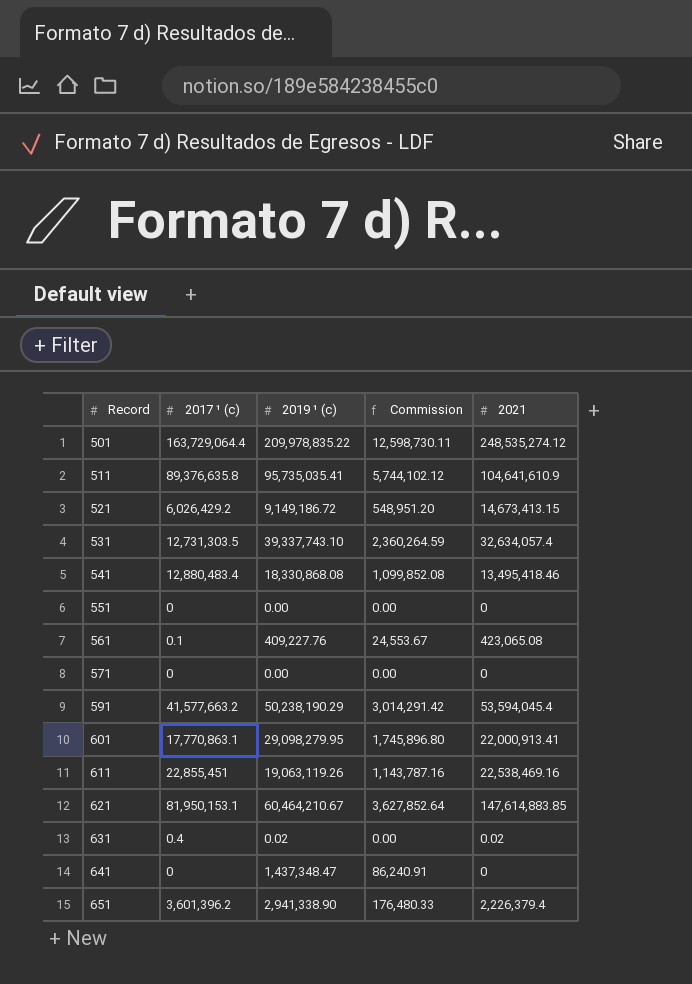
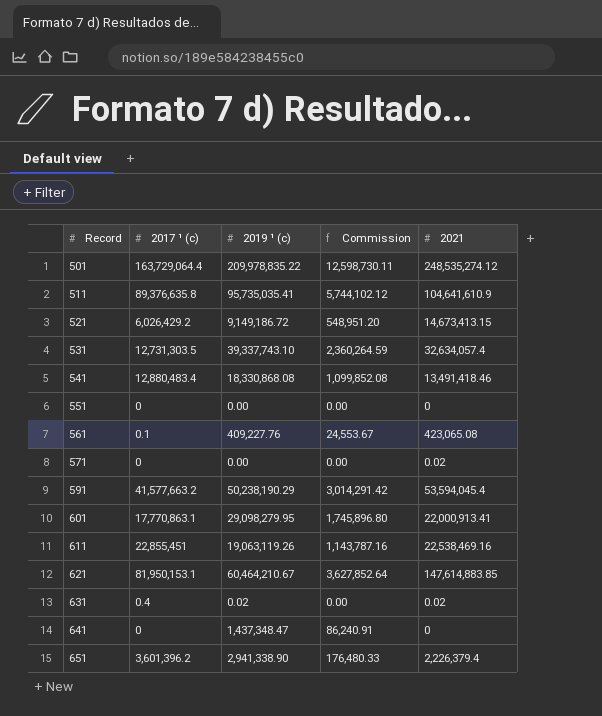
541 | 2021: 13,495,418.46 -> 13,491,418.46
571 | 2021: 0 -> 0.02

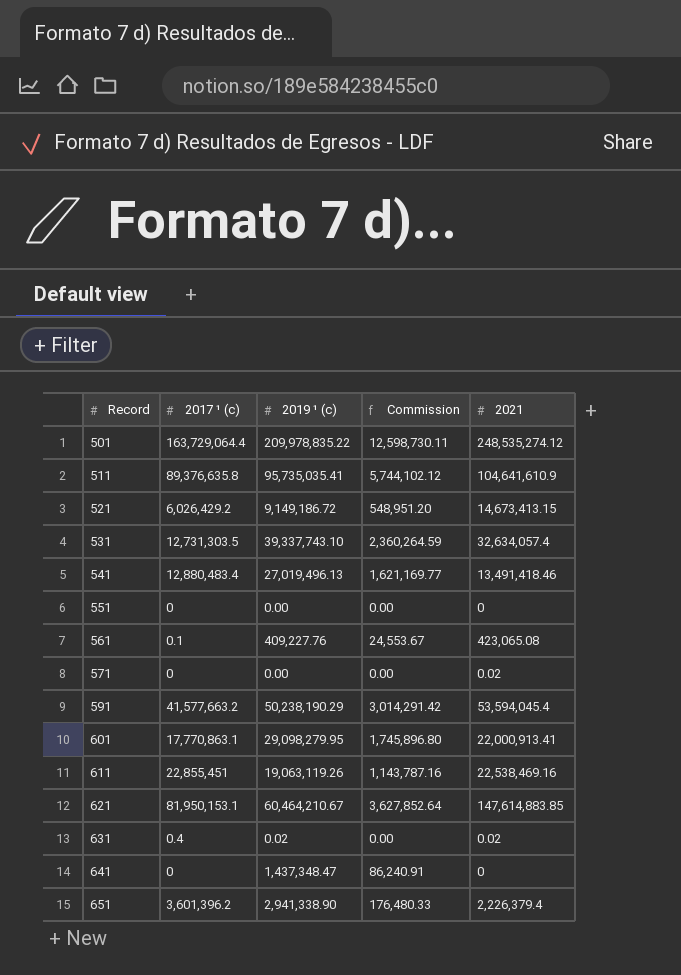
541 | 2019 ¹ (c): 18,330,868.08 -> 27,019,496.13
541 | Commission: 1,099,852.08 -> 1,621,169.77

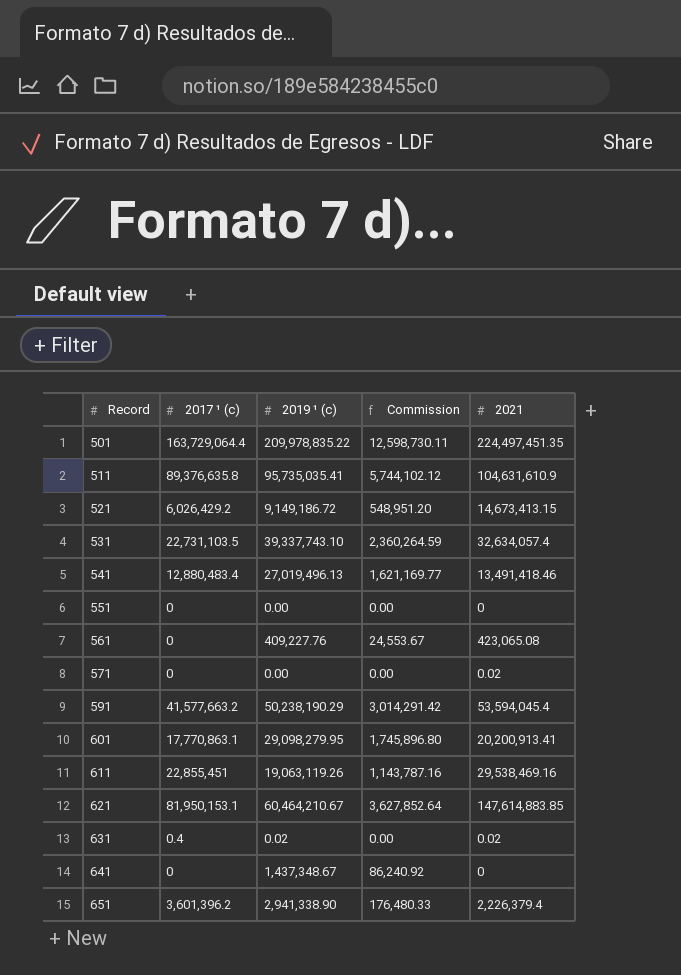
501 | 2021: 248,535,274.12 -> 224,497,451.35
511 | 2021: 104,641,610.9 -> 104,631,610.9
531 | 2017 ¹ (c): 12,731,303.5 -> 22,731,103.5
561 | 2017 ¹ (c): 0.1 -> 0
601 | 2021: 22,000,913.41 -> 20,200,913.41
611 | 2021: 22,538,469.16 -> 29,538,469.16
641 | 2019 ¹ (c): 1,437,348.47 -> 1,437,348.67
641 | Commission: 86,240.91 -> 86,240.92

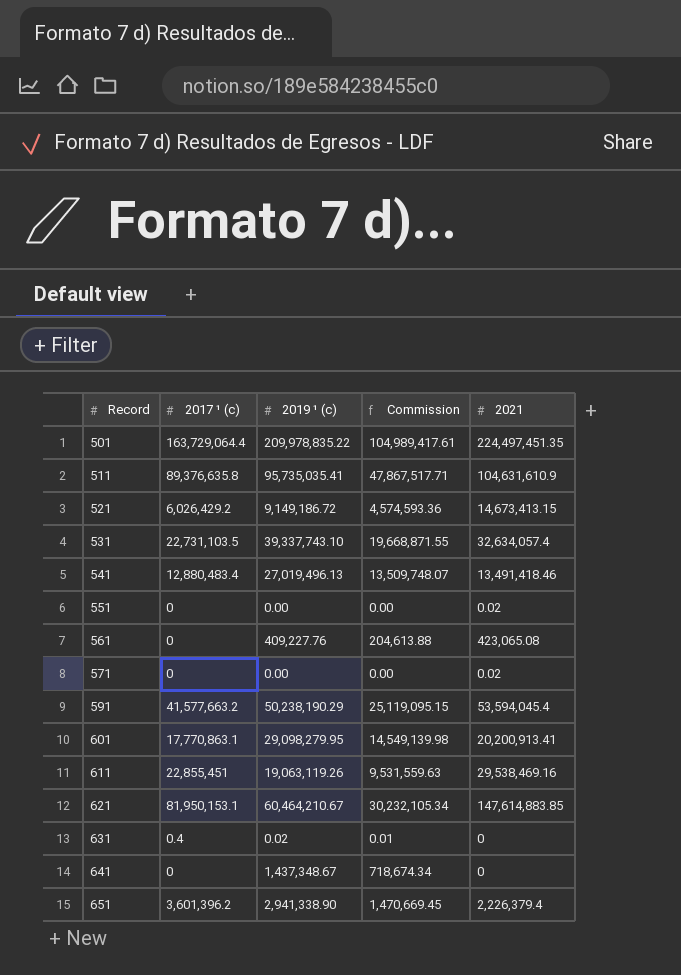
column Commission | formula: [2019 ¹ (c)] * 0.06 -> [2019 ¹ (c)] * 0.5
551 | 2021: 0 -> 0.02
631 | 2021: 0.02 -> 0

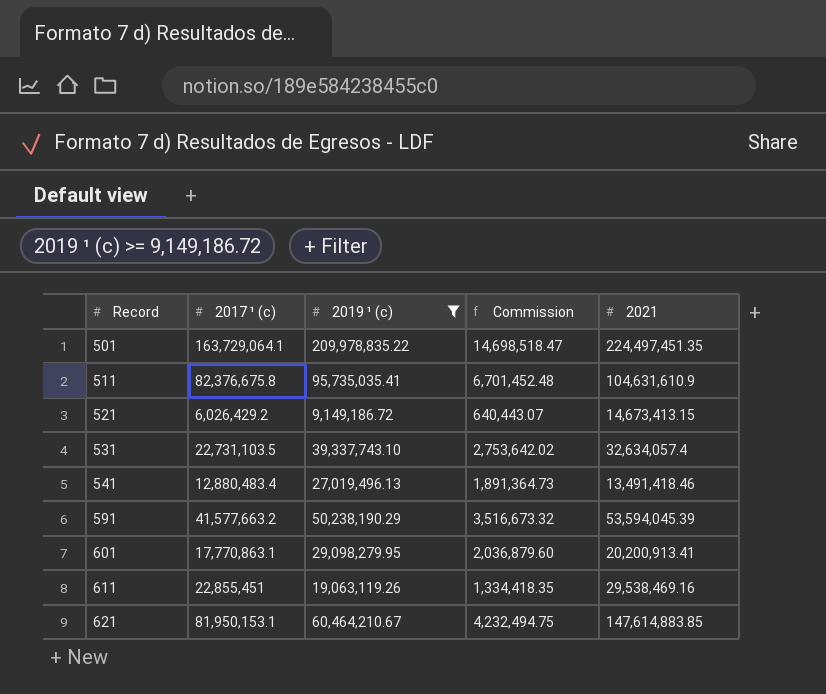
filter: none -> 2019 ¹ (c) >= 9,149,186.72
column Commission | formula: [2019 ¹ (c)] * 0.5 -> [2019 ¹ (c)] * 0.07
501 | 2017 ¹ (c): 163,729,064.4 -> 163,729,064.1
511 | 2017 ¹ (c): 89,376,635.8 -> 82,376,675.8
591 | 2021: 53,594,045.4 -> 53,594,045.39

